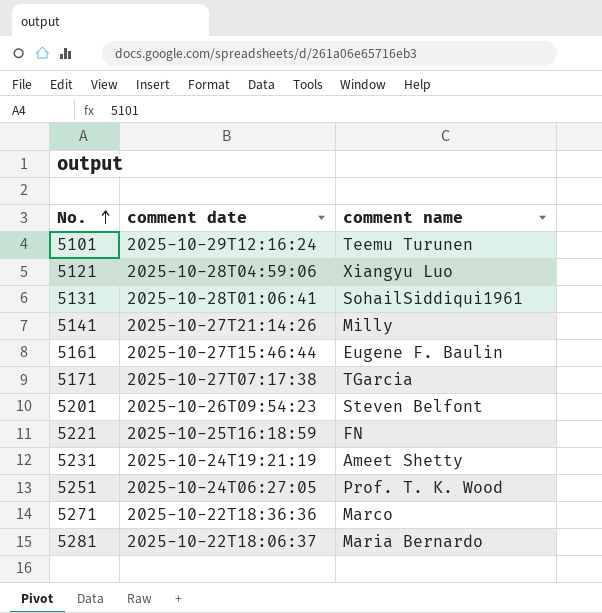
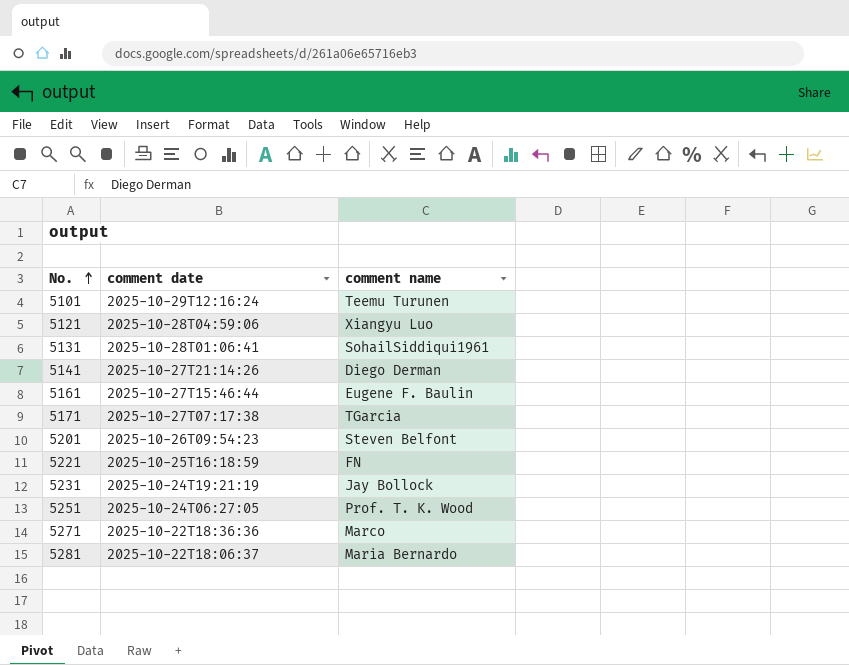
5141 | comment name: Milly -> Diego Derman
5231 | comment name: Ameet Shetty -> Jay Bollock

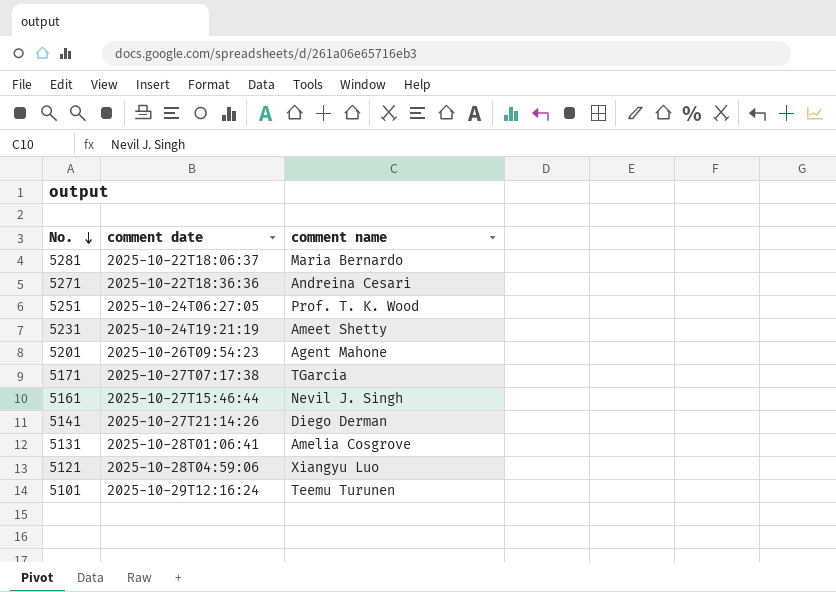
row order: No. ascending -> No. descending
row 5221: 2025-10-25T16:18:59 | FN -> none
5271 | comment name: Marco -> Andreina Cesari
5231 | comment name: Jay Bollock -> Ameet Shetty
5201 | comment name: Steven Belfont -> Agent Mahone
5161 | comment name: Eugene F. Baulin -> Nevil J. Singh
5131 | comment name: SohailSiddiqui1961 -> Amelia Cosgrove

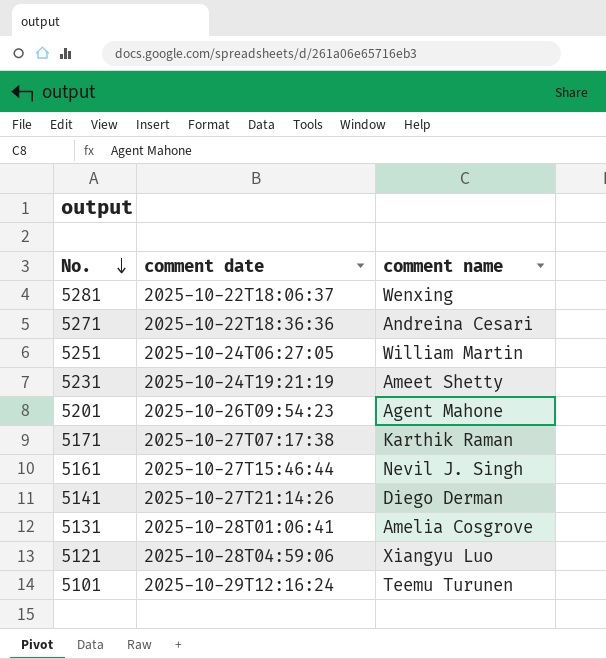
5281 | comment name: Maria Bernardo -> Wenxing
5251 | comment name: Prof. T. K. Wood -> William Martin
5171 | comment name: TGarcia -> Karthik Raman

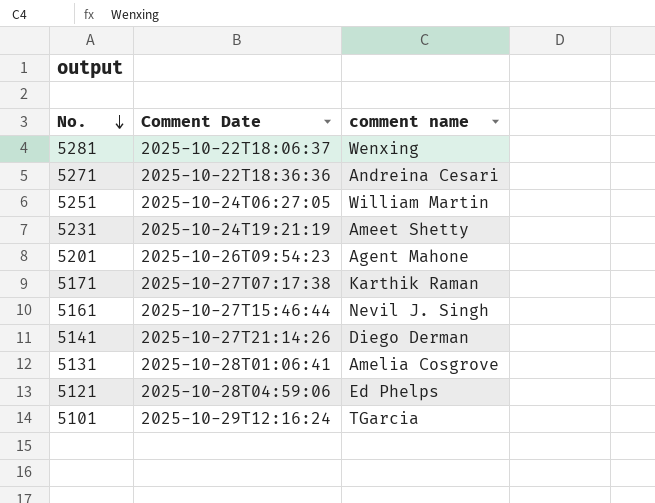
column name: comment date -> Comment Date
5121 | comment name: Xiangyu Luo -> Ed Phelps
5101 | comment name: Teemu Turunen -> TGarcia

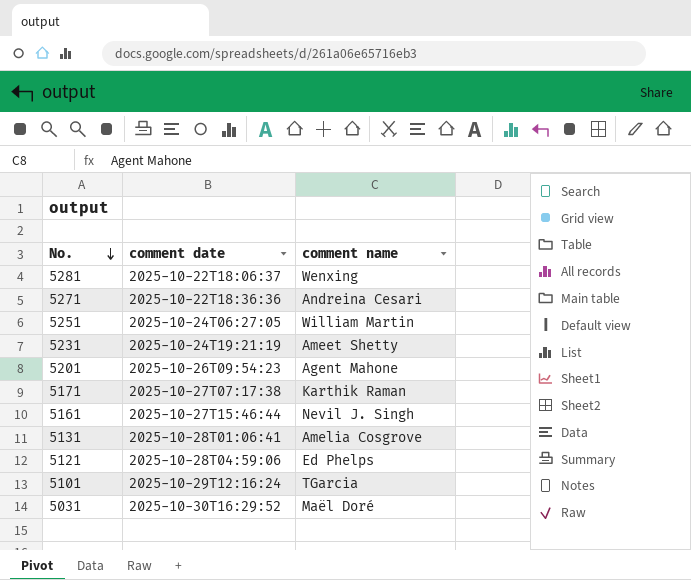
column name: Comment Date -> comment date
row 5141: 2025-10-27T21:14:26 | Diego Derman -> none
row 5031: none -> 2025-10-30T16:29:52 | Maël Doré

